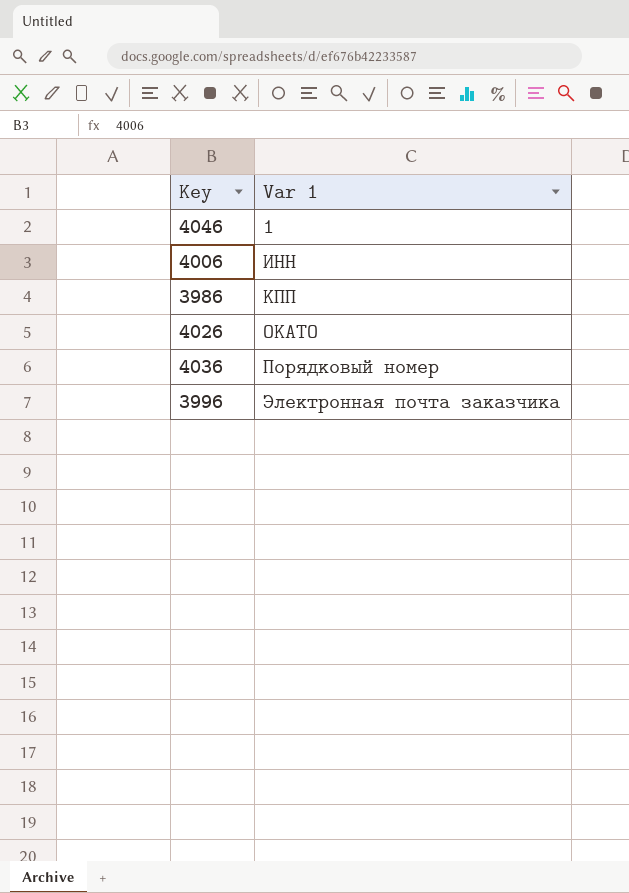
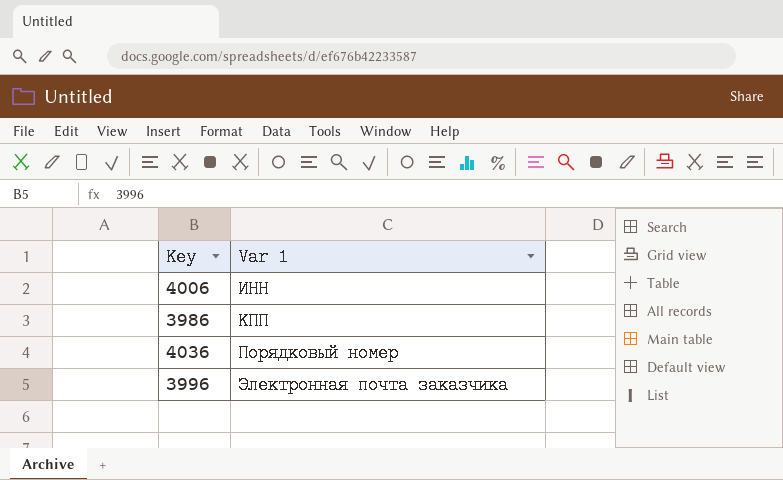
row 4046: 1 -> none
row 4026: ОКАТО -> none

